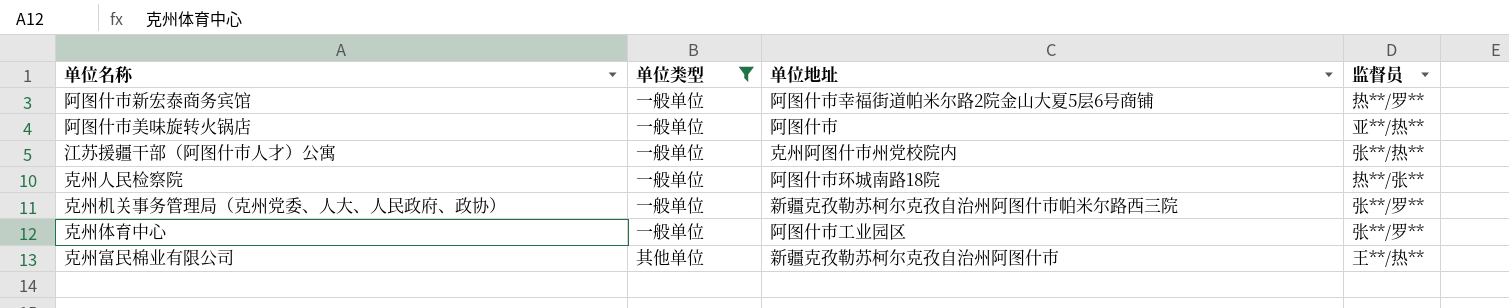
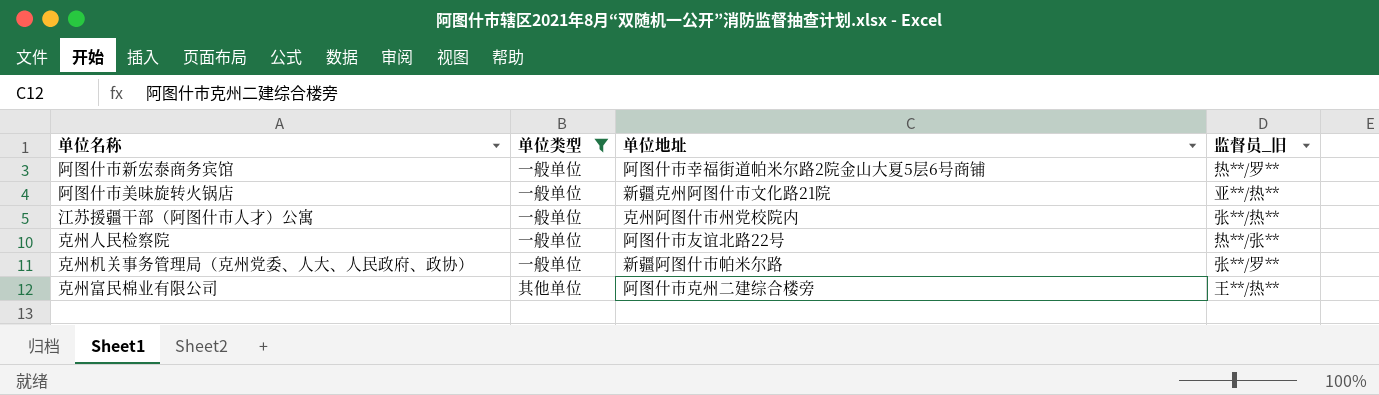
column name: 监督员 -> 监督员_旧
row 克州体育中心: 一般单位 | 阿图什市工业园区 | 张**/罗** -> none
阿图什市美味旋转火锅店 | 单位地址: 阿图什市 -> 新疆克州阿图什市文化路21院
克州人民检察院 | 单位地址: 阿图什市环城南路18院 -> 阿图什市友谊北路22号
克州机关事务管理局（克州党委、人大、人民政府、政协） | 单位地址: 新疆克孜勒苏柯尔克孜自治州阿图什市帕米尔路西三院 -> 新疆阿图什市帕米尔路
克州富民棉业有限公司 | 单位地址: 新疆克孜勒苏柯尔克孜自治州阿图什市 -> 阿图什市克州二建综合楼旁

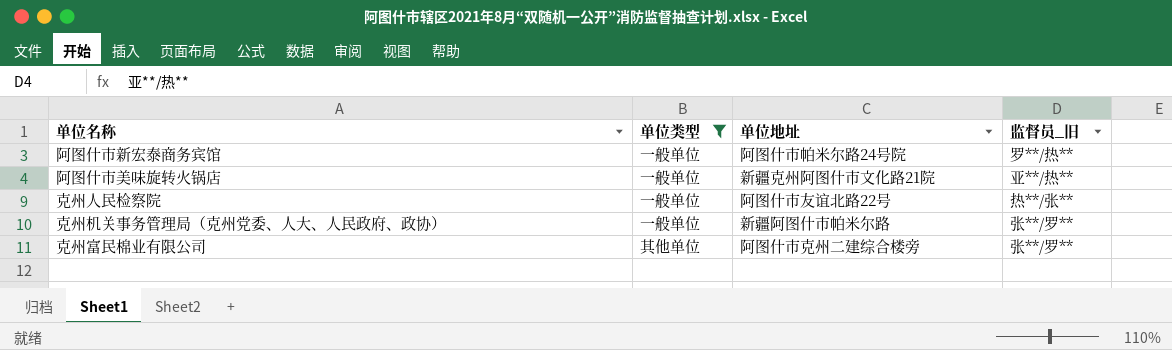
row 江苏援疆干部（阿图什市人才）公寓: 一般单位 | 克州阿图什市州党校院内 | 张**/热** -> none
阿图什市新宏泰商务宾馆 | 单位地址: 阿图什市幸福街道帕米尔路2院金山大夏5层6号商铺 -> 阿图什市帕米尔路24号院
阿图什市新宏泰商务宾馆 | 监督员_旧: 热**/罗** -> 罗**/热**
克州富民棉业有限公司 | 监督员_旧: 王**/热** -> 张**/罗**

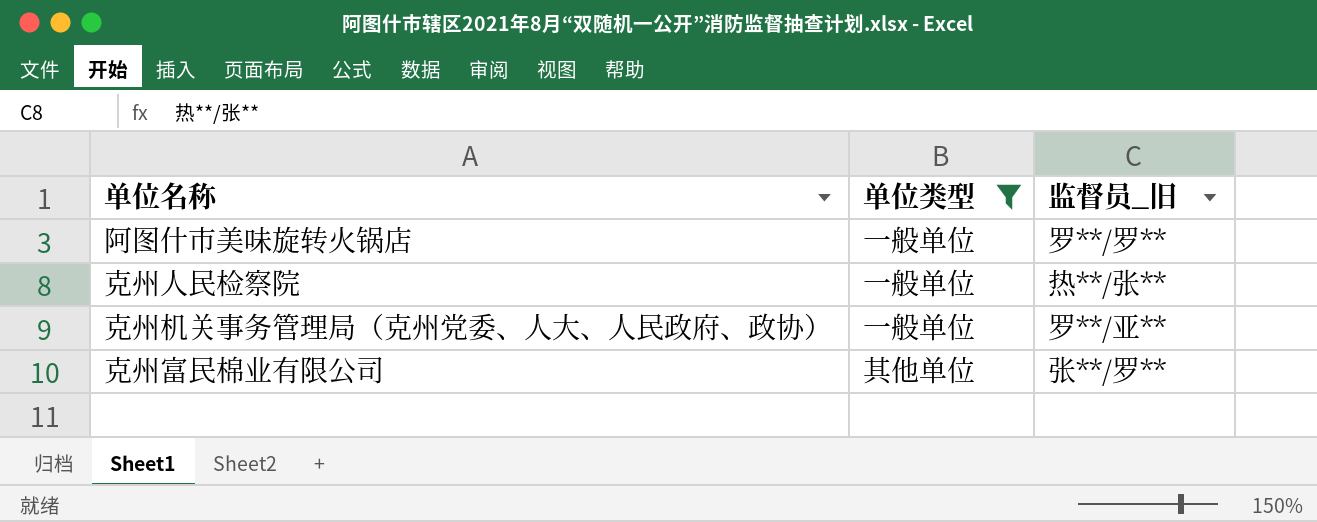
column 单位地址 | position: 3 -> none
row 阿图什市新宏泰商务宾馆: 一般单位 | 阿图什市帕米尔路24号院 | 罗**/热** -> none
阿图什市美味旋转火锅店 | 监督员_旧: 亚**/热** -> 罗**/罗**
克州机关事务管理局（克州党委、人大、人民政府、政协） | 监督员_旧: 张**/罗** -> 罗**/亚**

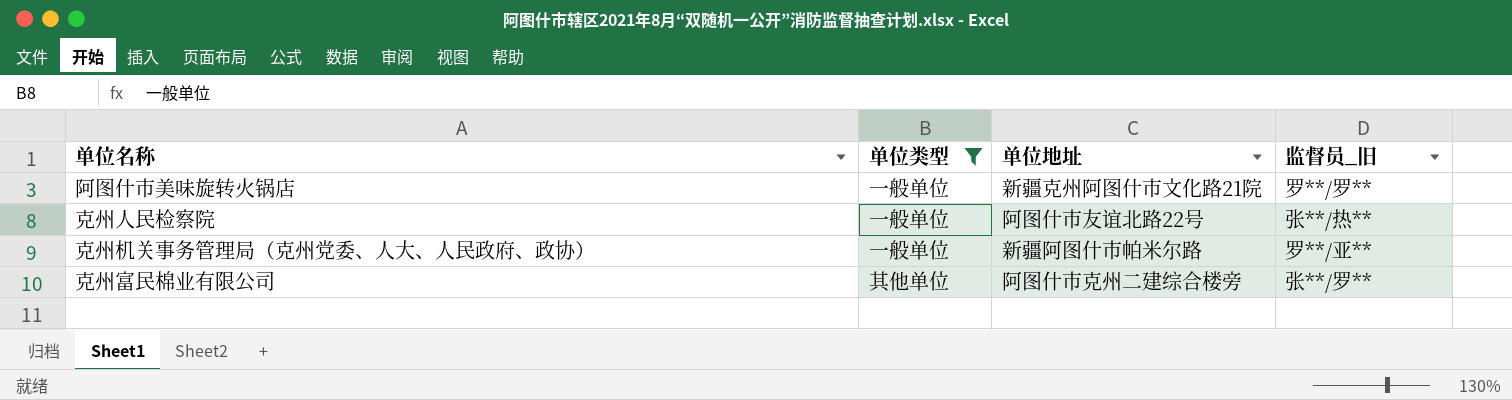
column 单位地址 | position: none -> 3
克州人民检察院 | 监督员_旧: 热**/张** -> 张**/热**

